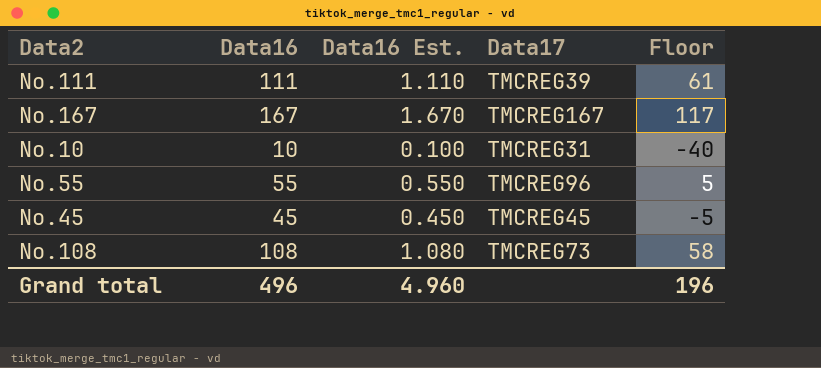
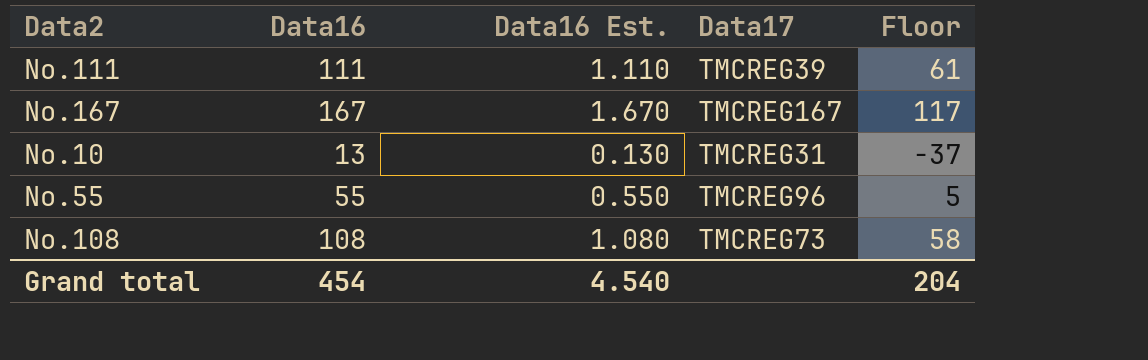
row No.45: 45 | 0.450 | TMCREG45 | -5 -> none
No.10 | Data16: 10 -> 13
No.10 | Data16 Est.: 0.100 -> 0.130
No.10 | Floor: -40 -> -37
Grand total | Data16: 496 -> 454
Grand total | Data16 Est.: 4.960 -> 4.540
Grand total | Floor: 196 -> 204

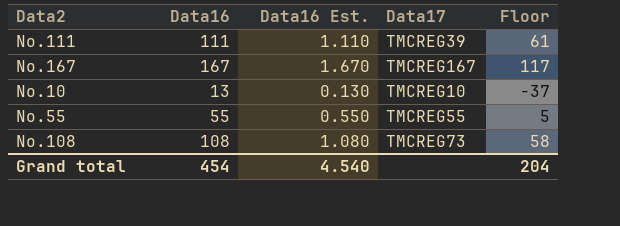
No.10 | Data17: TMCREG31 -> TMCREG10
No.55 | Data17: TMCREG96 -> TMCREG55

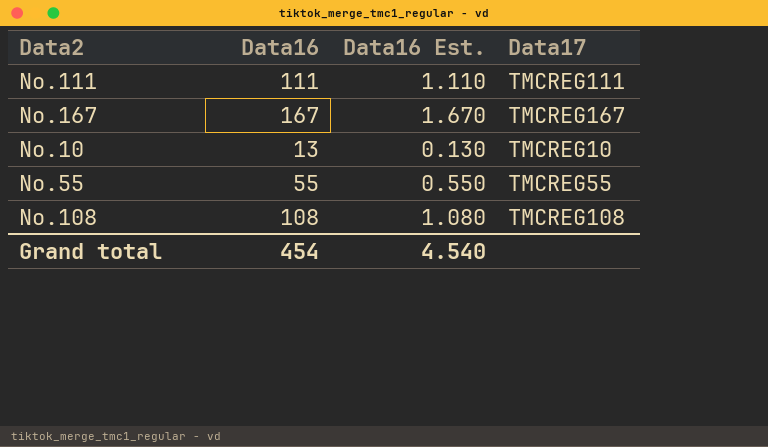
column Floor | formula: [Data16] - 50 -> none
No.111 | Data17: TMCREG39 -> TMCREG111
No.108 | Data17: TMCREG73 -> TMCREG108

